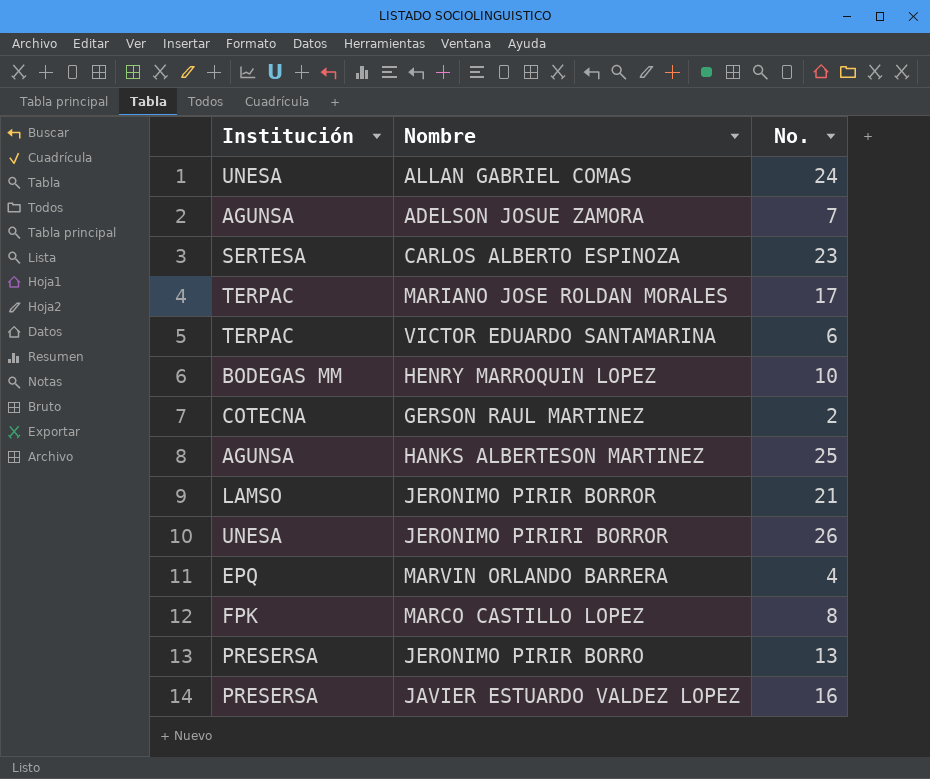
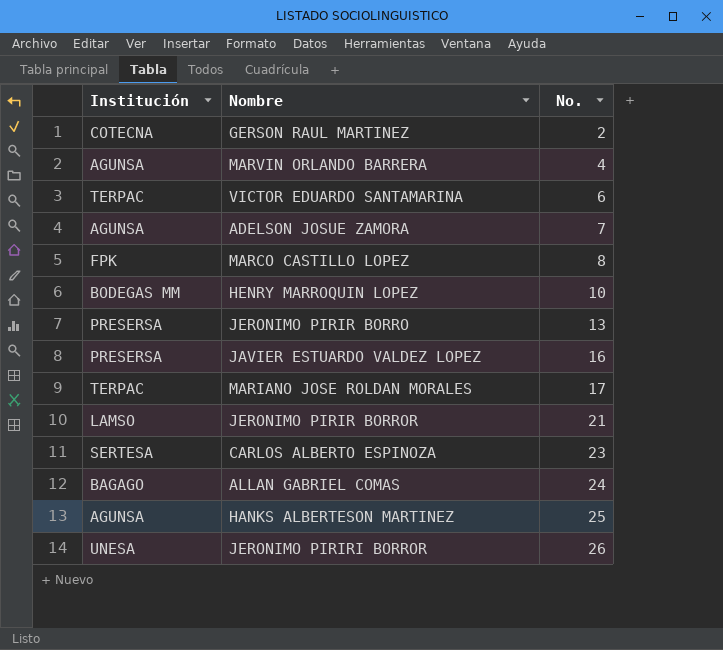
row order: none -> No. ascending
MARVIN ORLANDO BARRERA | Institución: EPQ -> AGUNSA
ALLAN GABRIEL COMAS | Institución: UNESA -> BAGAGO

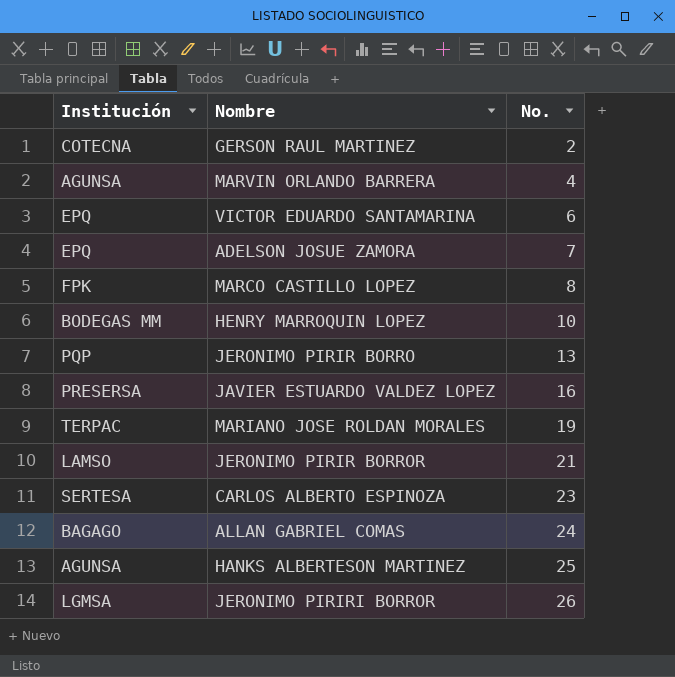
VICTOR EDUARDO SANTAMARINA | Institución: TERPAC -> EPQ
ADELSON JOSUE ZAMORA | Institución: AGUNSA -> EPQ
JERONIMO PIRIR BORRO | Institución: PRESERSA -> PQP
MARIANO JOSE ROLDAN MORALES | No.: 17 -> 19
JERONIMO PIRIRI BORROR | Institución: UNESA -> LGMSA

